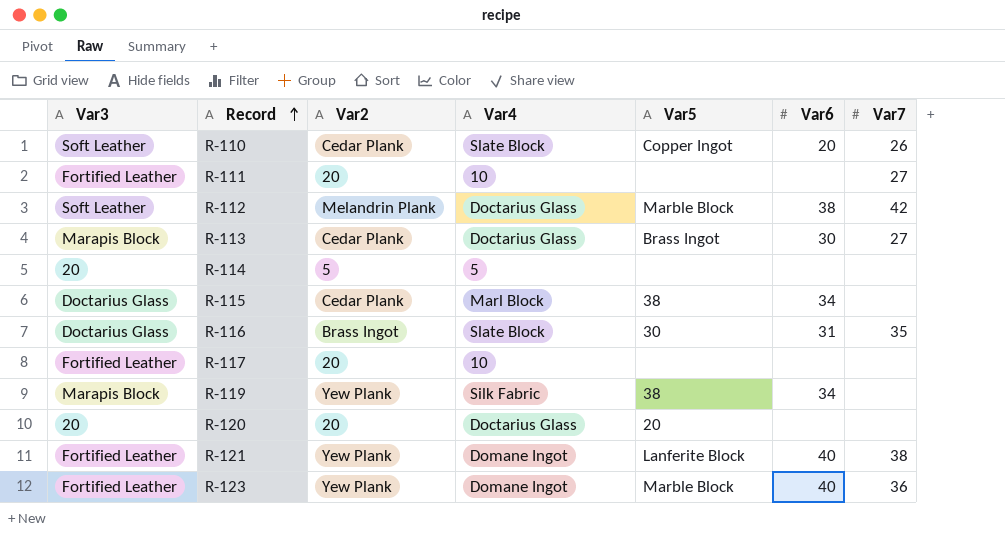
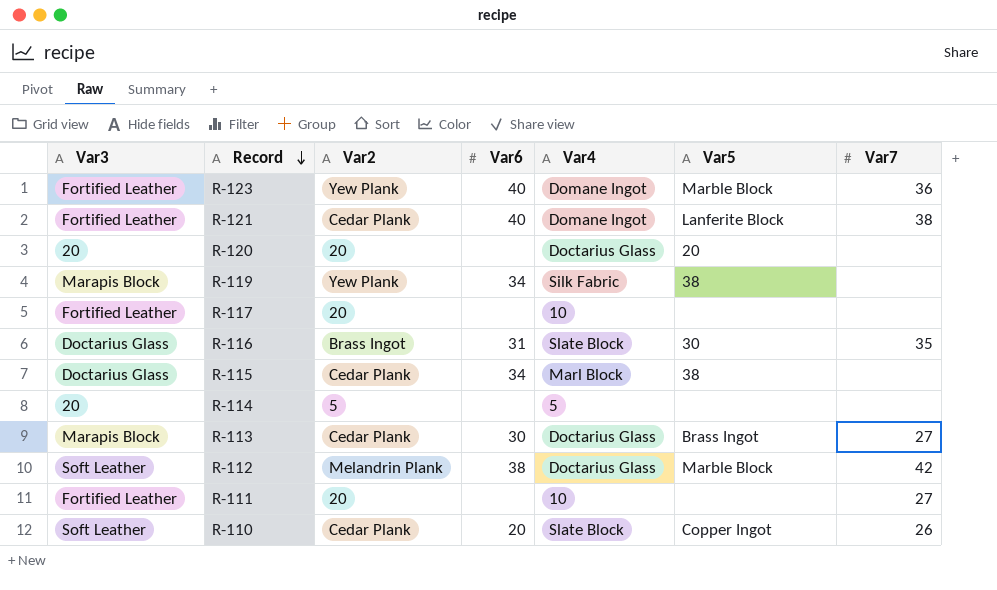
row order: Record ascending -> Record descending
column Var6 | position: 6 -> 4
R-121 | Var2: Yew Plank -> Cedar Plank

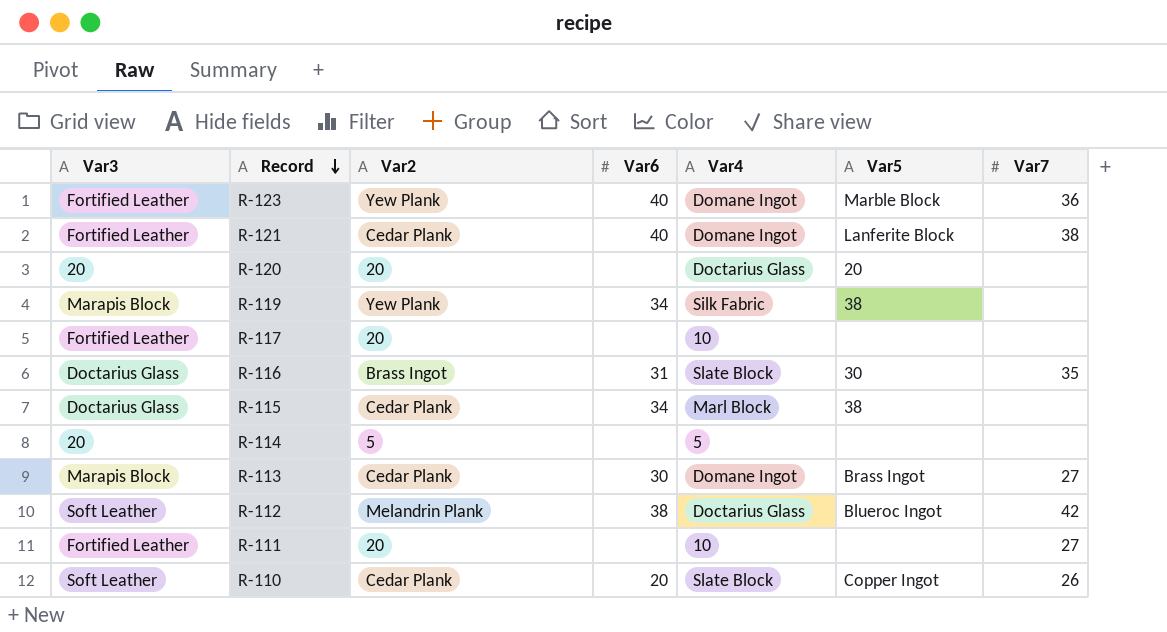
R-113 | Var4: Doctarius Glass -> Domane Ingot
R-112 | Var5: Marble Block -> Blueroc Ingot

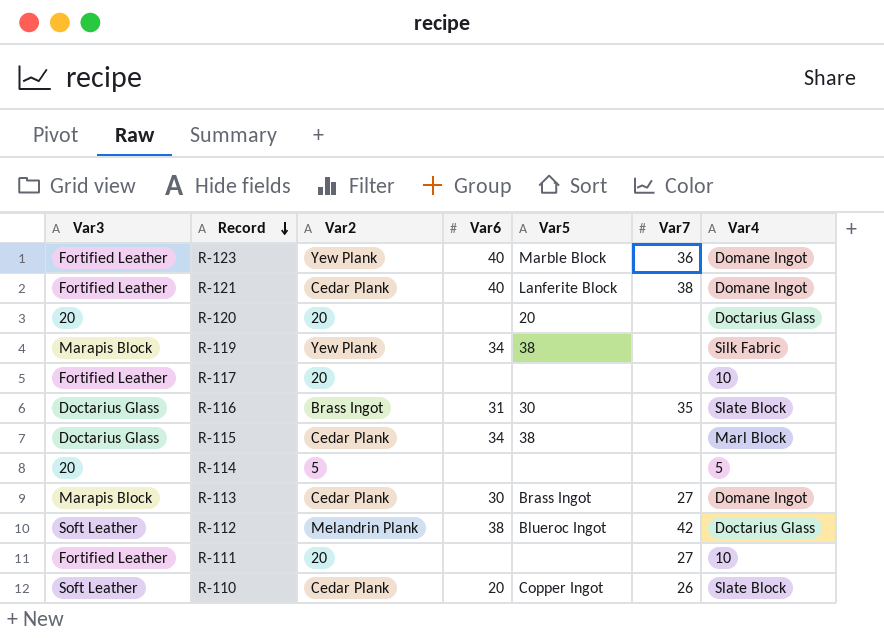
column Var4 | position: 5 -> 7

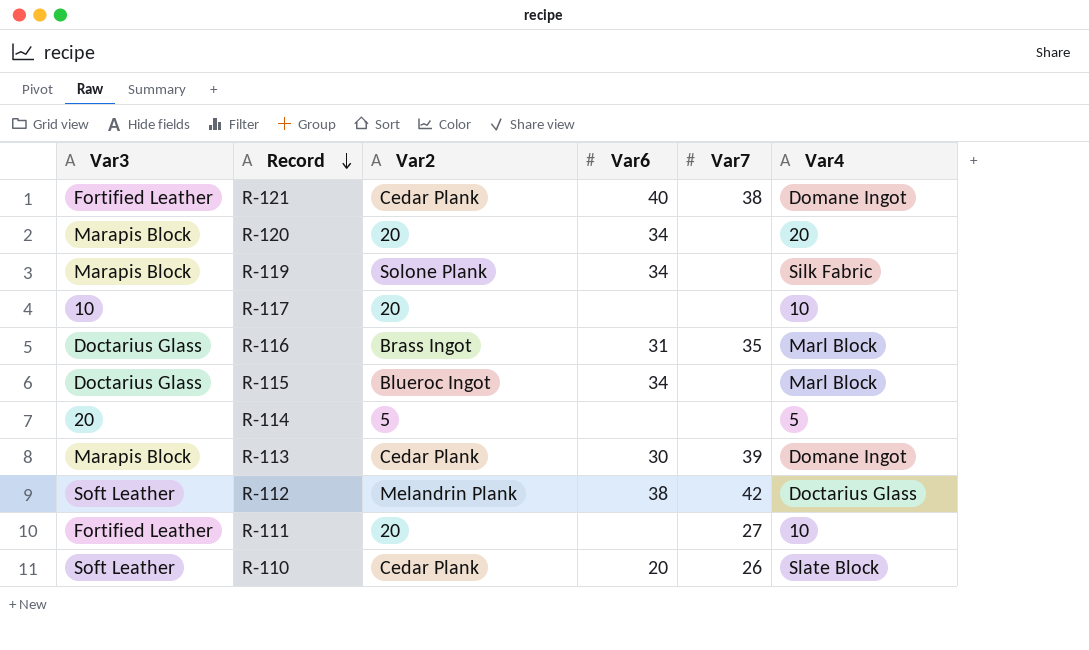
column Var5 | position: 5 -> none
row R-123: Fortified Leather | Yew Plank | 40 | Marble Block | 36 | Domane Ingot -> none
R-120 | Var3: 20 -> Marapis Block
R-120 | Var6: none -> 34
R-120 | Var4: Doctarius Glass -> 20
R-119 | Var2: Yew Plank -> Solone Plank
R-117 | Var3: Fortified Leather -> 10
R-116 | Var4: Slate Block -> Marl Block
R-115 | Var2: Cedar Plank -> Blueroc Ingot
R-113 | Var7: 27 -> 39

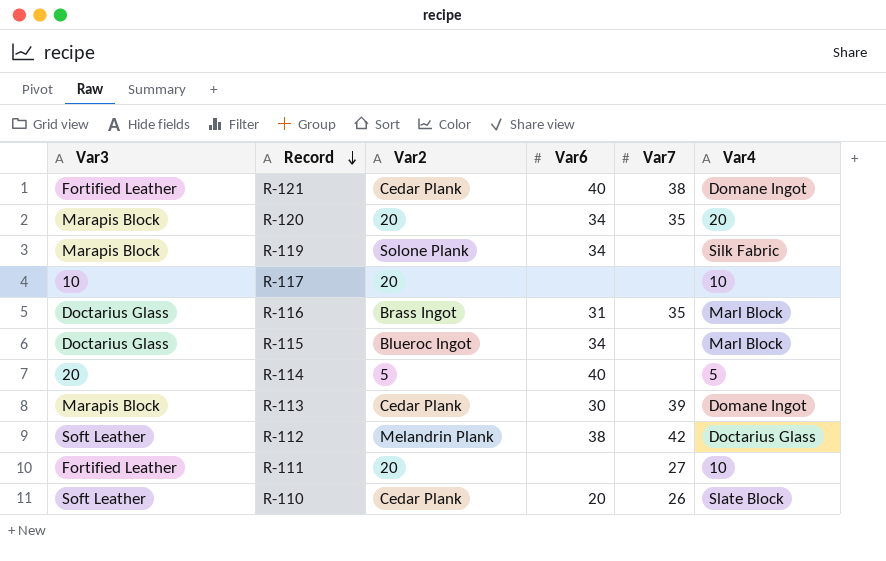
R-120 | Var7: none -> 35
R-114 | Var6: none -> 40

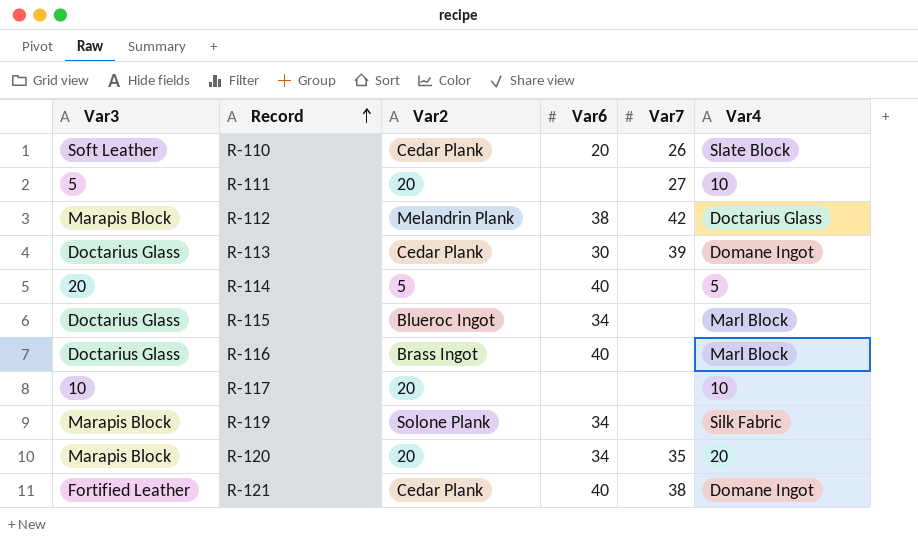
row order: Record descending -> Record ascending
R-111 | Var3: Fortified Leather -> 5
R-112 | Var3: Soft Leather -> Marapis Block
R-113 | Var3: Marapis Block -> Doctarius Glass
R-116 | Var6: 31 -> 40
R-116 | Var7: 35 -> none

